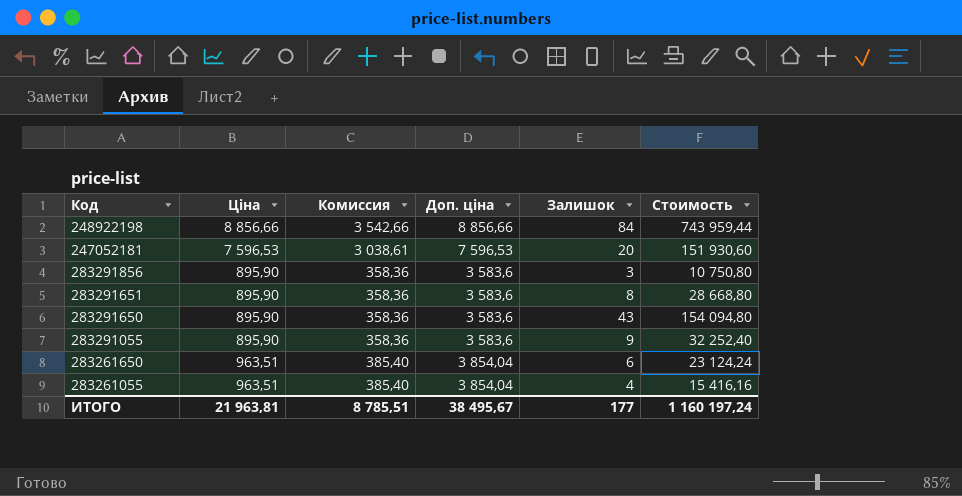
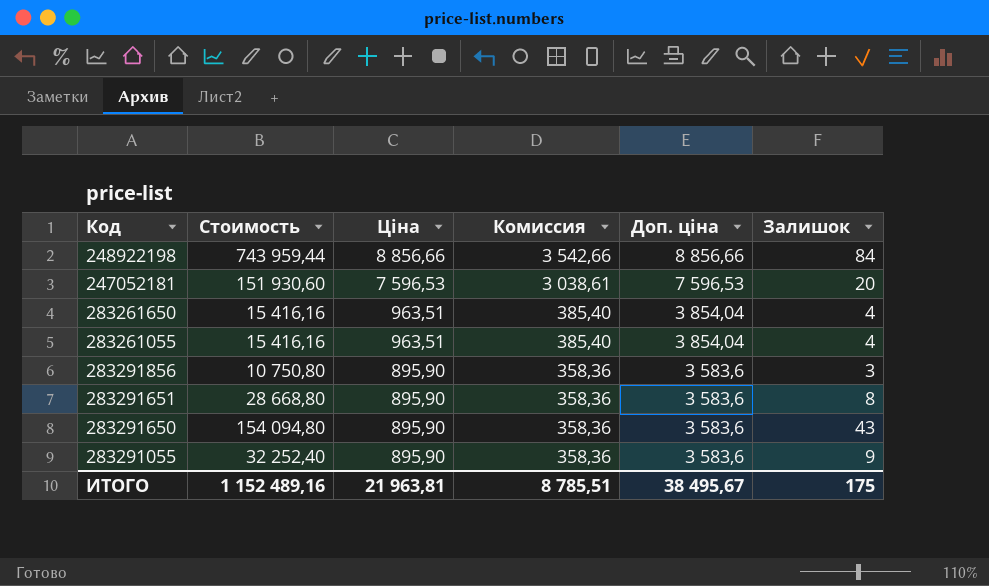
row order: none -> Ціна descending
column Стоимость | position: 6 -> 2
283261650 | Стоимость: 23 124,24 -> 15 416,16
283261650 | Залишок: 6 -> 4
ИТОГО | Стоимость: 1 160 197,24 -> 1 152 489,16
ИТОГО | Залишок: 177 -> 175

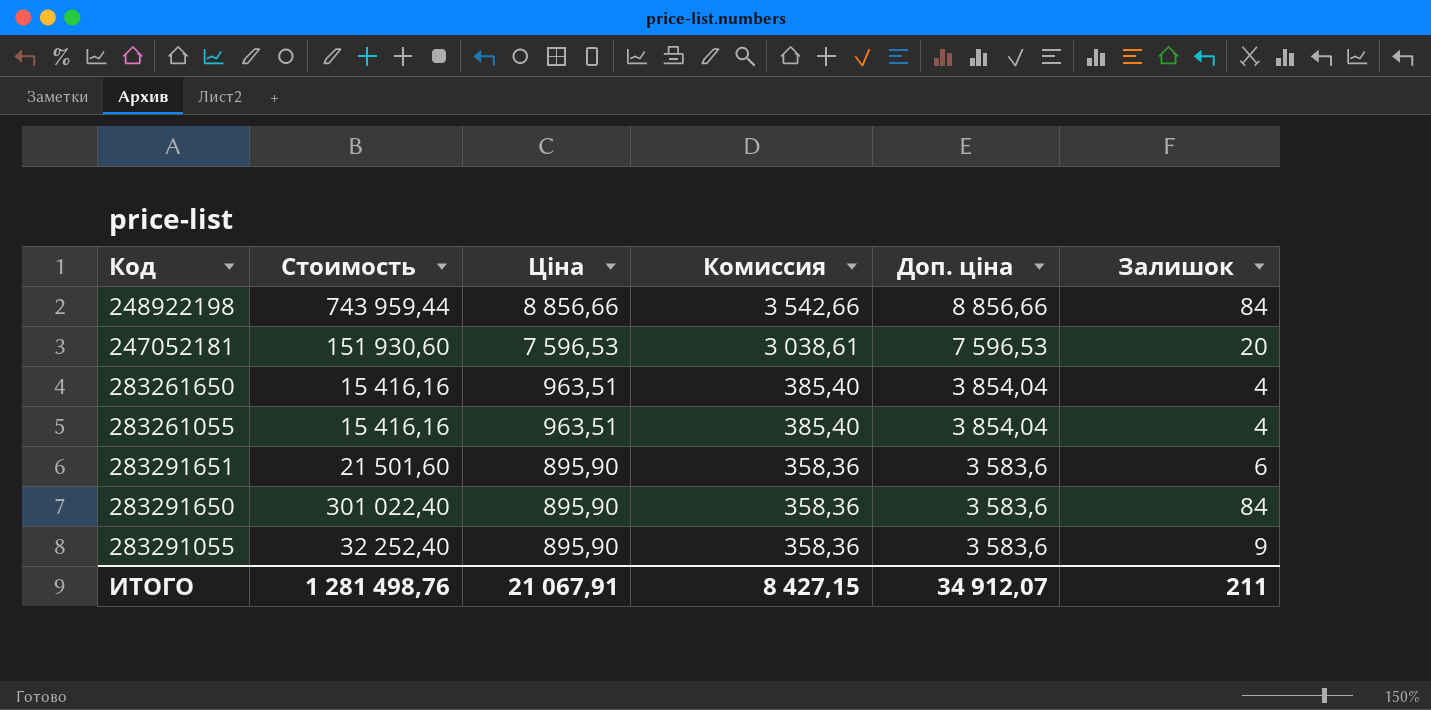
row 283291856: 10 750,80 | 895,90 | 358,36 | 3 583,6 | 3 -> none
283291651 | Стоимость: 28 668,80 -> 21 501,60
283291651 | Залишок: 8 -> 6
283291650 | Стоимость: 154 094,80 -> 301 022,40
283291650 | Залишок: 43 -> 84
ИТОГО | Стоимость: 1 152 489,16 -> 1 281 498,76
ИТОГО | Ціна: 21 963,81 -> 21 067,91
ИТОГО | Комиссия: 8 785,51 -> 8 427,15
ИТОГО | Доп. ціна: 38 495,67 -> 34 912,07
ИТОГО | Залишок: 175 -> 211

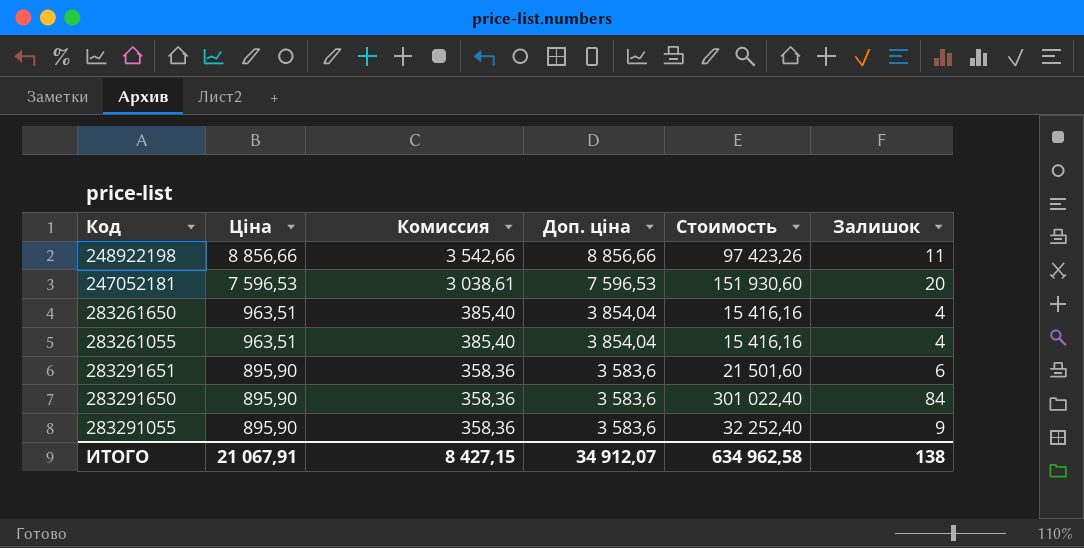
column Стоимость | position: 2 -> 5
248922198 | Стоимость: 743 959,44 -> 97 423,26
248922198 | Залишок: 84 -> 11
ИТОГО | Стоимость: 1 281 498,76 -> 634 962,58
ИТОГО | Залишок: 211 -> 138

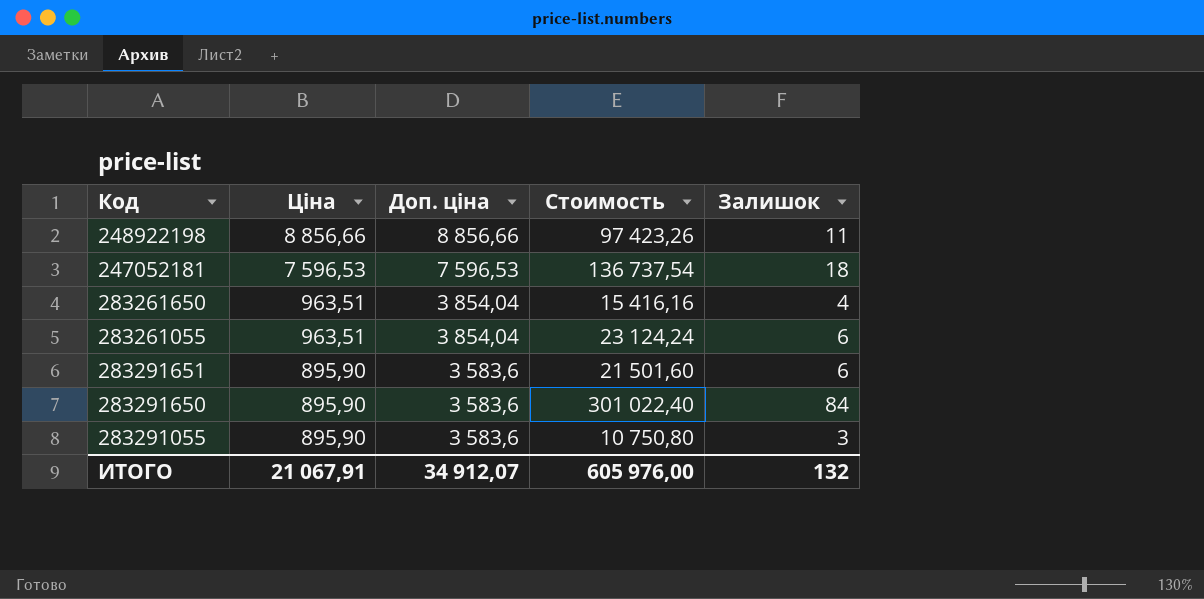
column Комиссия | formula: [Ціна] * 0,4 -> none
247052181 | Стоимость: 151 930,60 -> 136 737,54
247052181 | Залишок: 20 -> 18
283261055 | Стоимость: 15 416,16 -> 23 124,24
283261055 | Залишок: 4 -> 6
283291055 | Стоимость: 32 252,40 -> 10 750,80
283291055 | Залишок: 9 -> 3
ИТОГО | Стоимость: 634 962,58 -> 605 976,00
ИТОГО | Залишок: 138 -> 132

